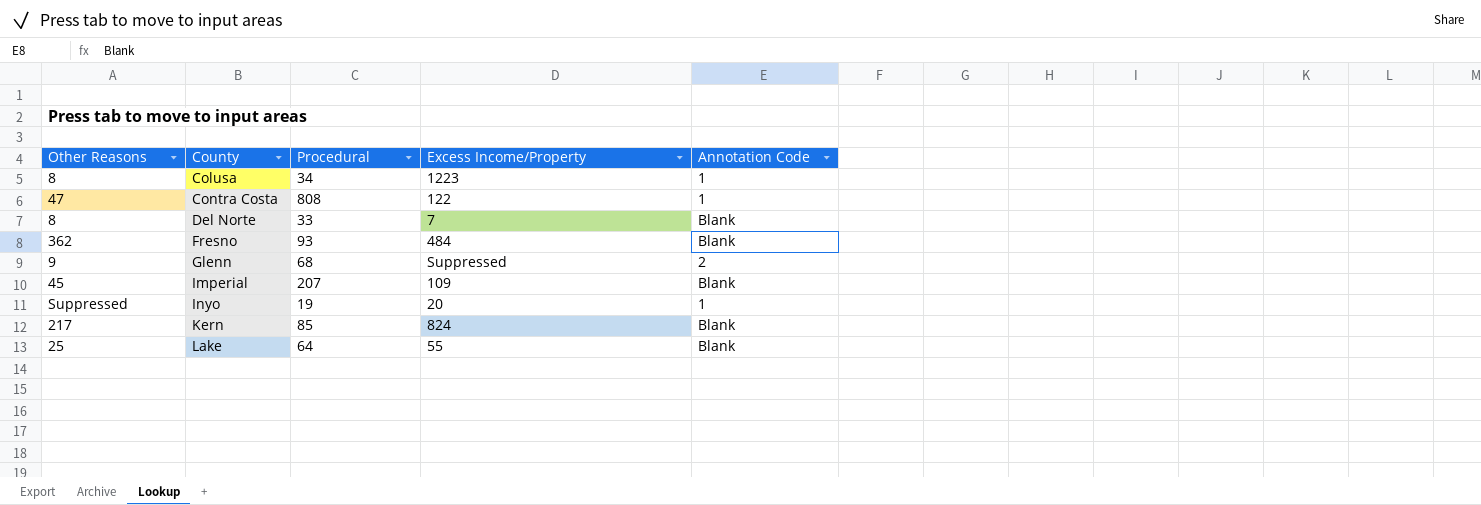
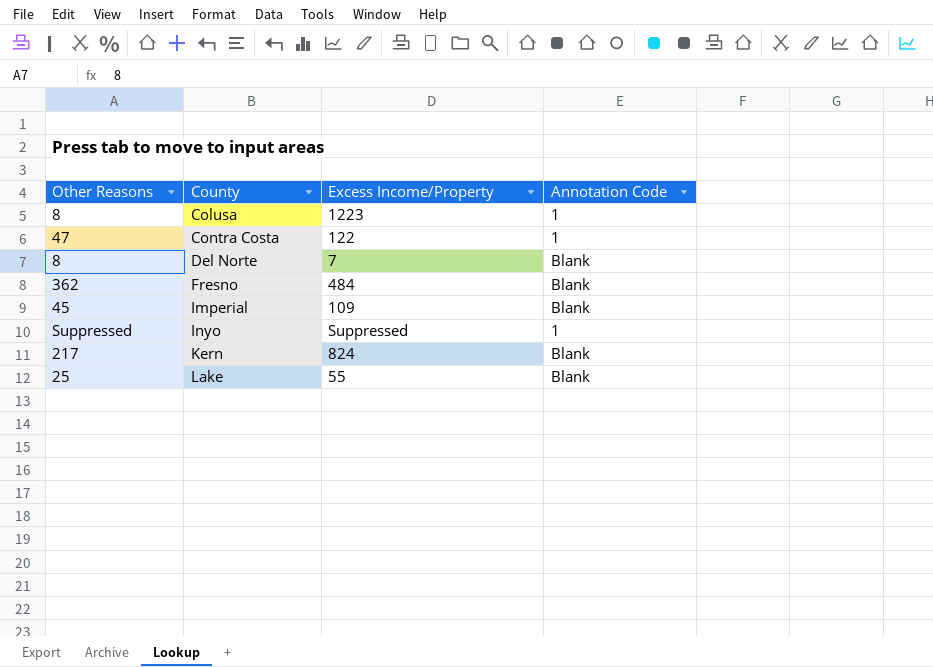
column Procedural | position: 3 -> none
row Glenn: 9 | 68 | Suppressed | 2 -> none
Inyo | Excess Income/Property: 20 -> Suppressed

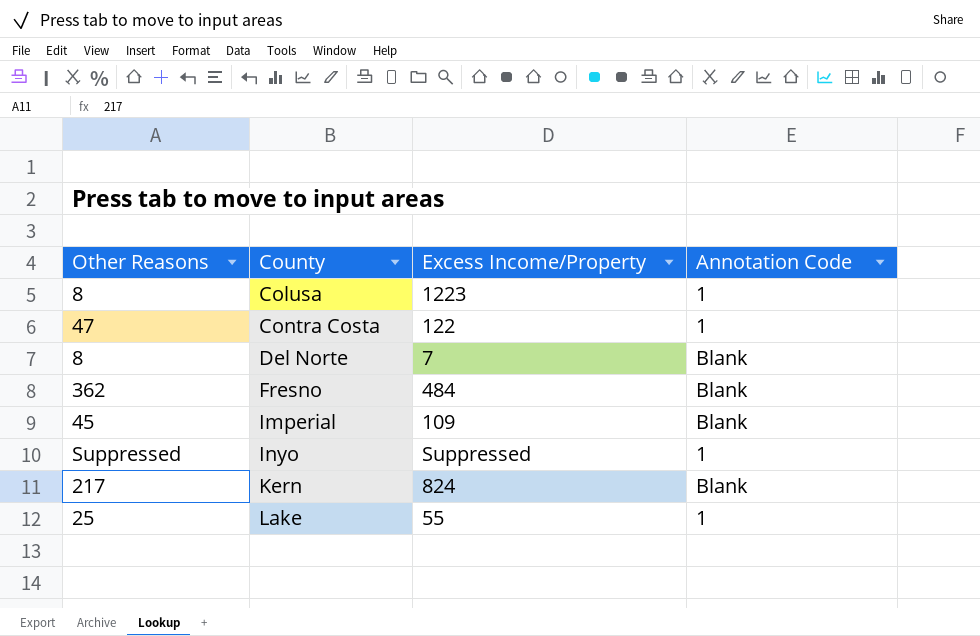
Lake | Annotation Code: Blank -> 1

